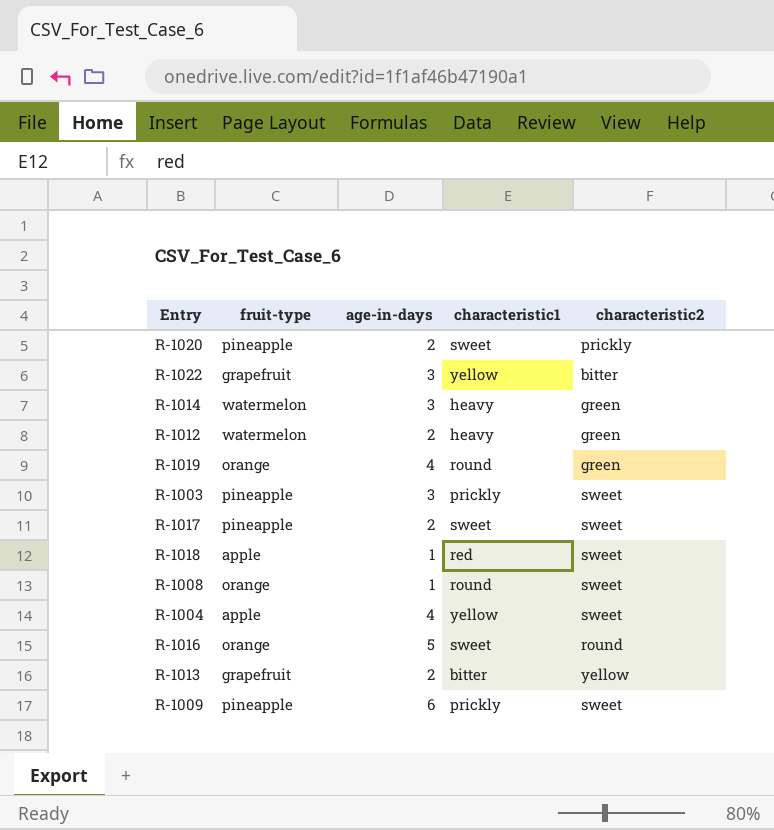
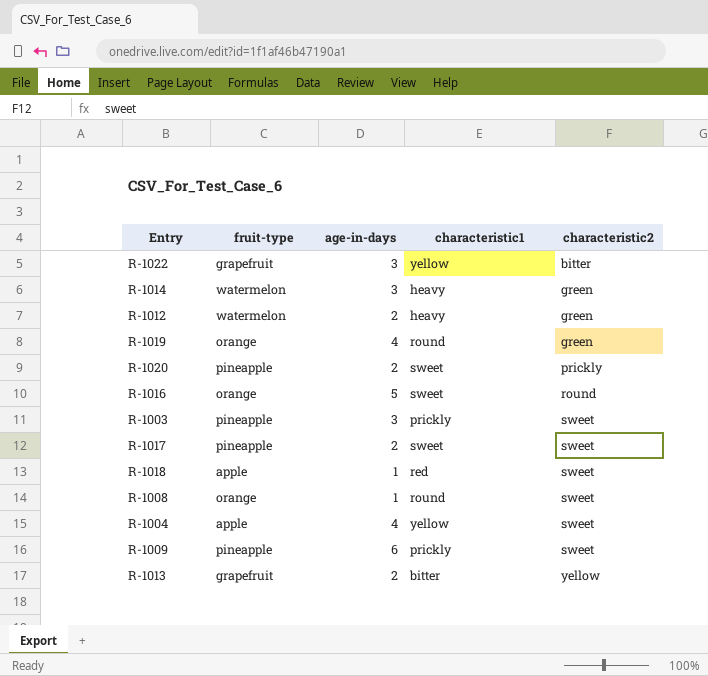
row order: none -> characteristic2 ascending

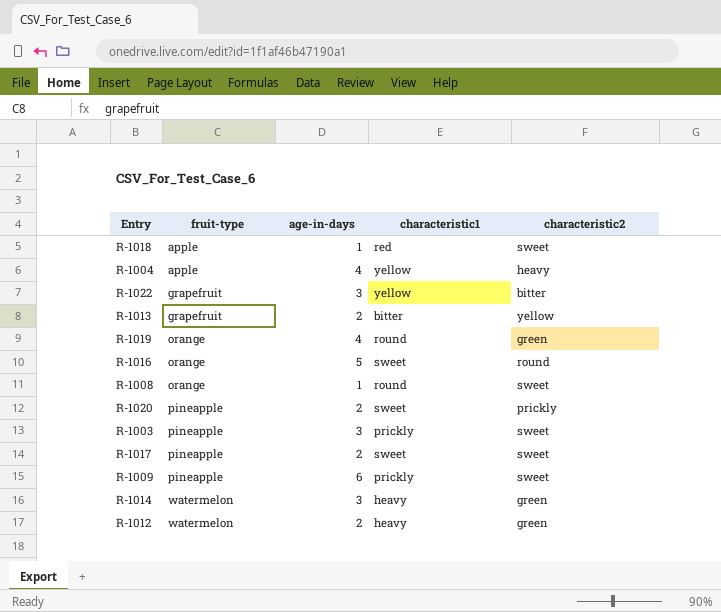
row order: characteristic2 ascending -> fruit-type ascending
R-1004 | characteristic2: sweet -> heavy

